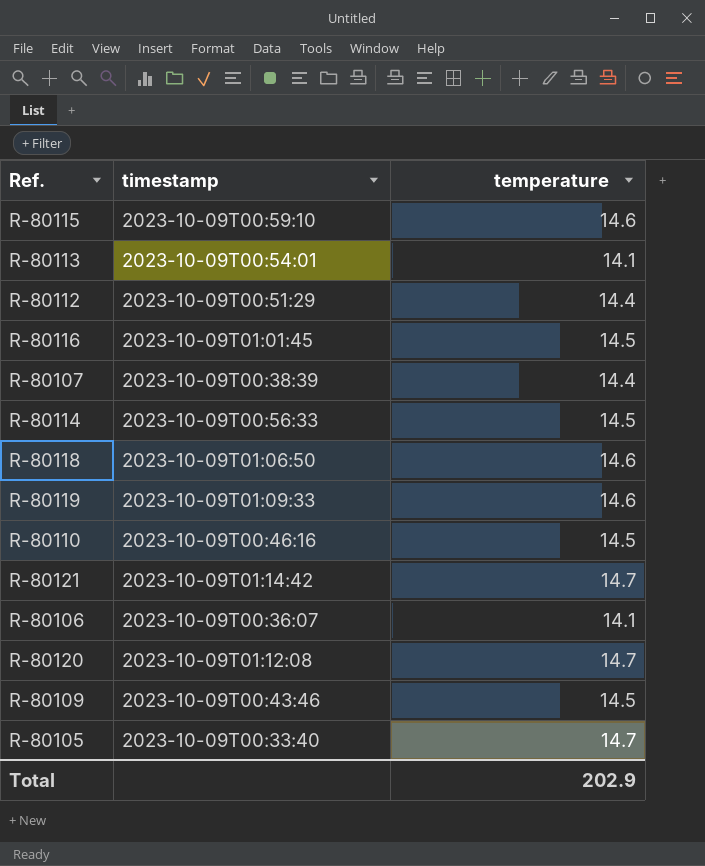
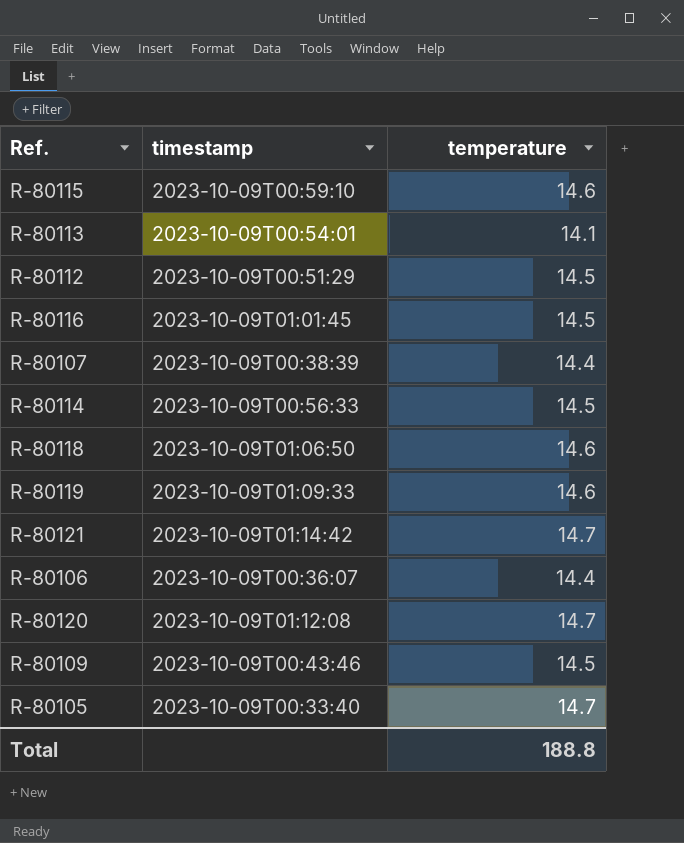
row R-80110: 2023-10-09T00:46:16 | 14.5 -> none
R-80112 | temperature: 14.4 -> 14.5
R-80106 | temperature: 14.1 -> 14.4
Total | temperature: 202.9 -> 188.8

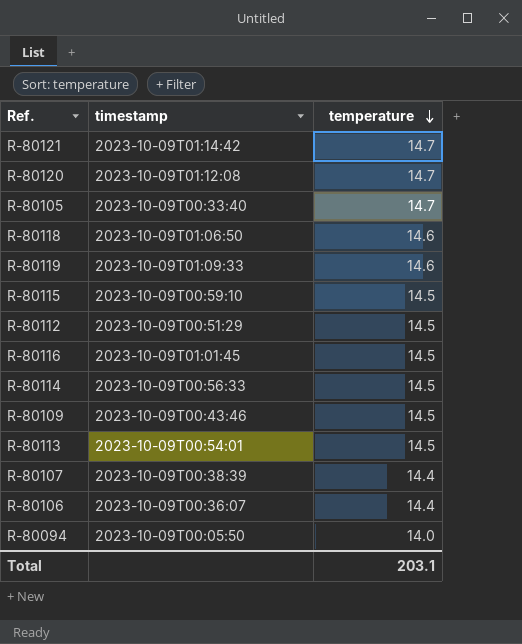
row order: none -> temperature descending
R-80115 | temperature: 14.6 -> 14.5
R-80113 | temperature: 14.1 -> 14.5
row R-80094: none -> 2023-10-09T00:05:50 | 14.0
Total | temperature: 188.8 -> 203.1

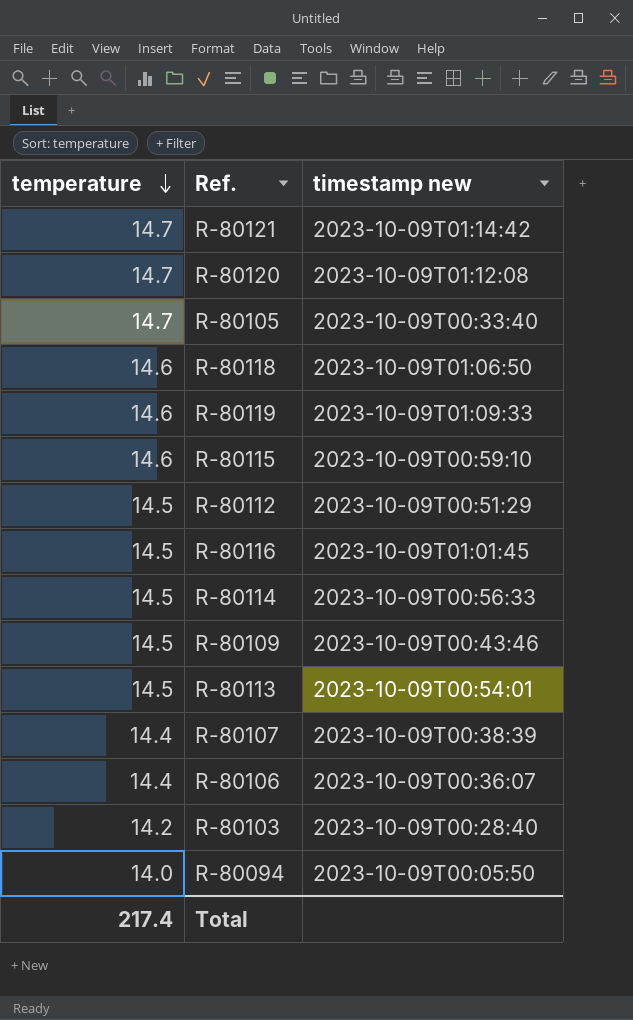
column temperature | position: 3 -> 1
column name: timestamp -> timestamp new
R-80115 | temperature: 14.5 -> 14.6
row R-80103: none -> 14.2 | 2023-10-09T00:28:40
Total | temperature: 203.1 -> 217.4

